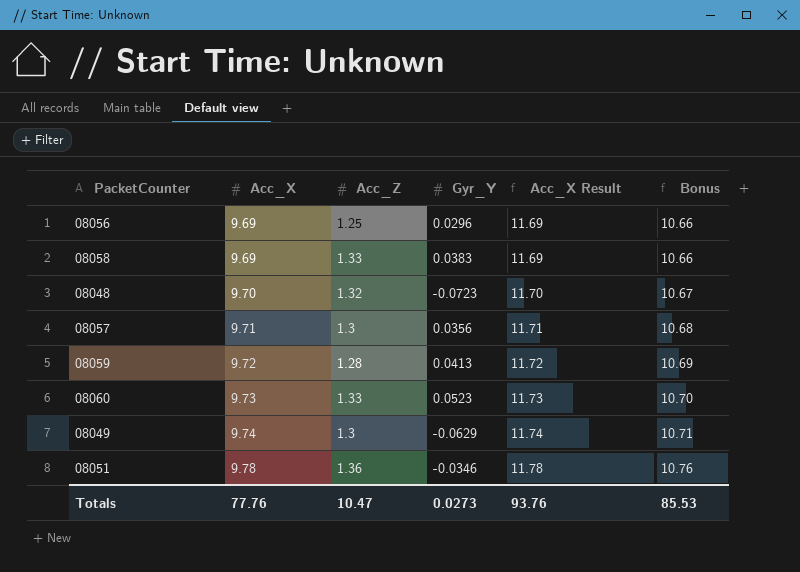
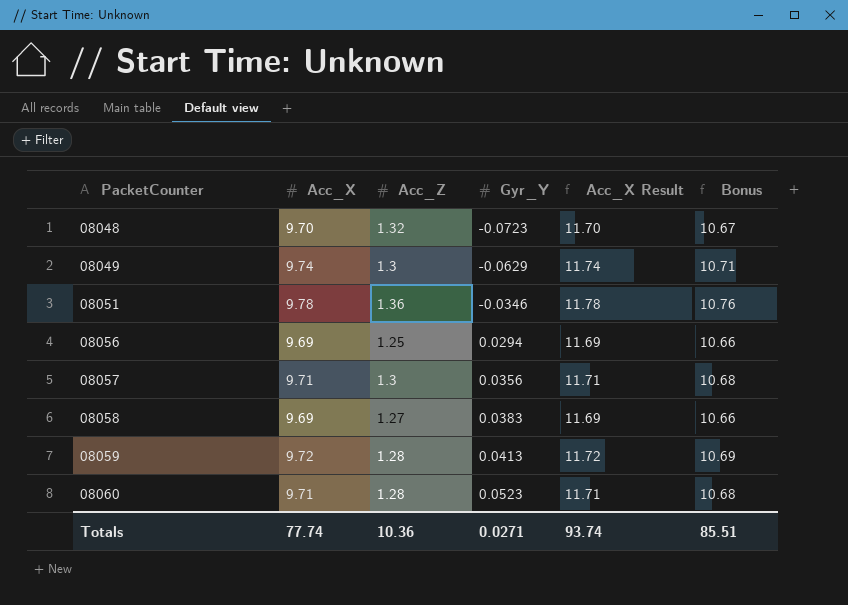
row order: Acc_X ascending -> PacketCounter ascending
08056 | Gyr_Y: 0.0296 -> 0.0294
08058 | Acc_Z: 1.33 -> 1.27
08060 | Acc_X: 9.73 -> 9.71
08060 | Acc_Z: 1.33 -> 1.28
08060 | Acc_X Result: 11.73 -> 11.71
08060 | Bonus: 10.70 -> 10.68
Totals | Acc_X: 77.76 -> 77.74
Totals | Acc_Z: 10.47 -> 10.36
Totals | Gyr_Y: 0.0273 -> 0.0271
Totals | Acc_X Result: 93.76 -> 93.74
Totals | Bonus: 85.53 -> 85.51

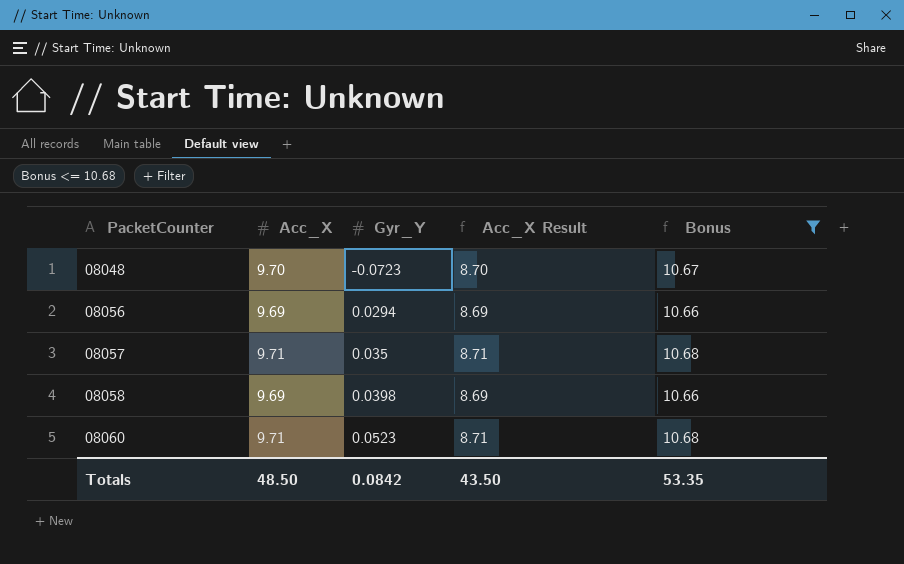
filter: none -> Bonus <= 10.68
column Acc_Z | position: 3 -> none
column Acc_X Result | formula: [Acc_X] + 2 -> [Acc_X] - 1
08057 | Gyr_Y: 0.0356 -> 0.035
08058 | Gyr_Y: 0.0383 -> 0.0398
Totals | Acc_X: 77.74 -> 48.50
Totals | Gyr_Y: 0.0271 -> 0.0842
Totals | Acc_X Result: 93.74 -> 43.50
Totals | Bonus: 85.51 -> 53.35

